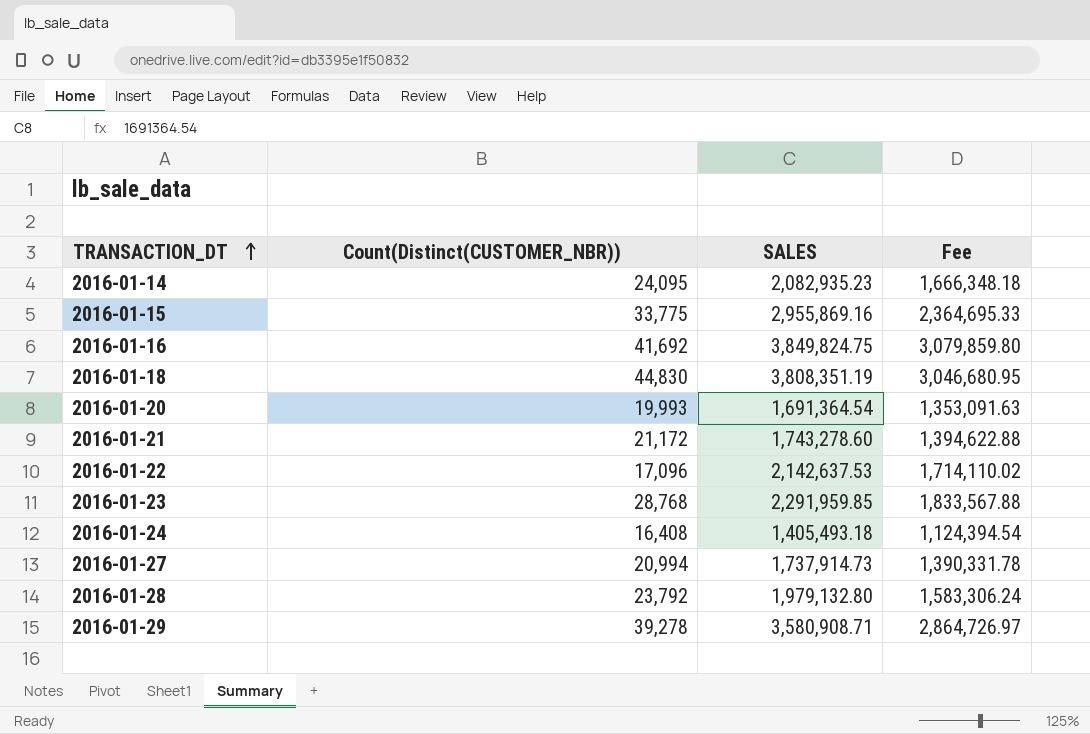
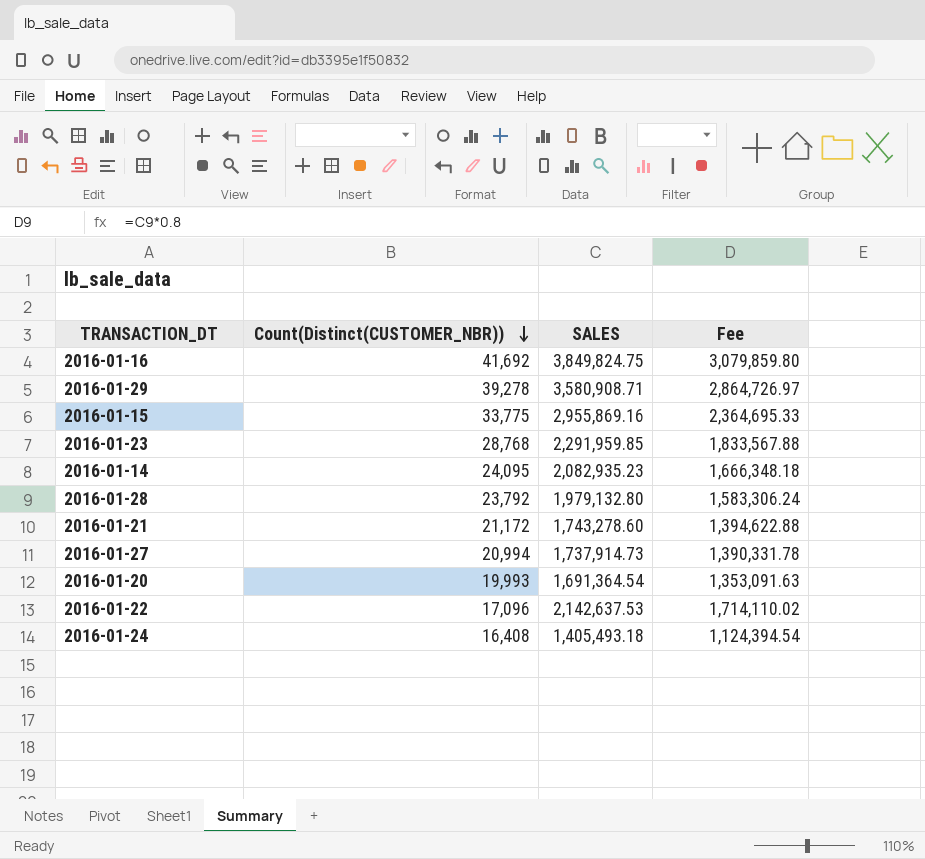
row order: TRANSACTION_DT ascending -> Count(Distinct(CUSTOMER_NBR)) descending
row 2016-01-18: 44,830 | 3,808,351.19 | 3,046,680.95 -> none

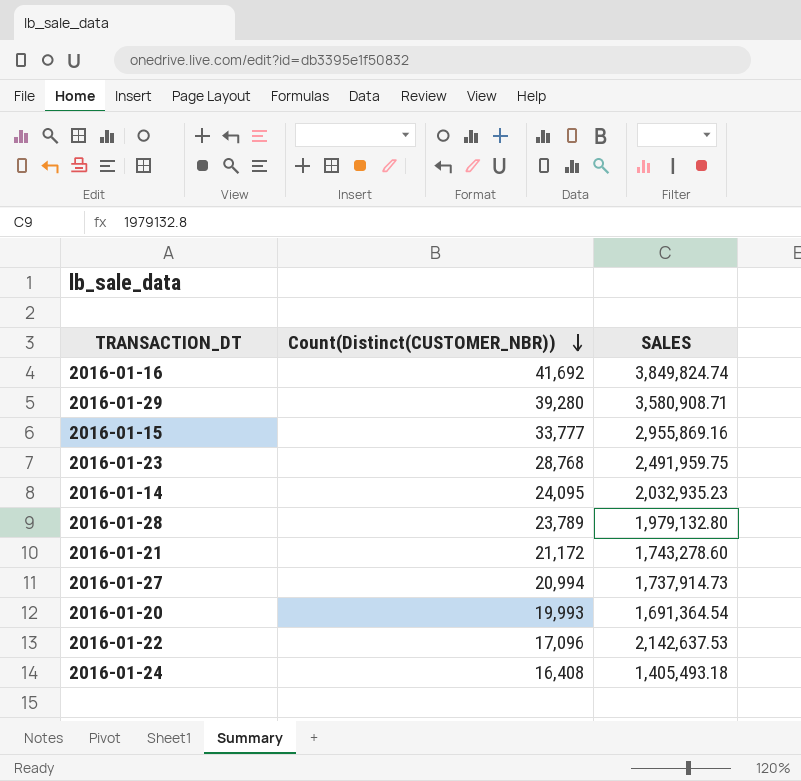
column Fee | formula: [SALES] * 0.8 -> none
2016-01-16 | SALES: 3,849,824.75 -> 3,849,824.74
2016-01-29 | Count(Distinct(CUSTOMER_NBR)): 39,278 -> 39,280
2016-01-15 | Count(Distinct(CUSTOMER_NBR)): 33,775 -> 33,777
2016-01-23 | SALES: 2,291,959.85 -> 2,491,959.75
2016-01-14 | SALES: 2,082,935.23 -> 2,032,935.23
2016-01-28 | Count(Distinct(CUSTOMER_NBR)): 23,792 -> 23,789

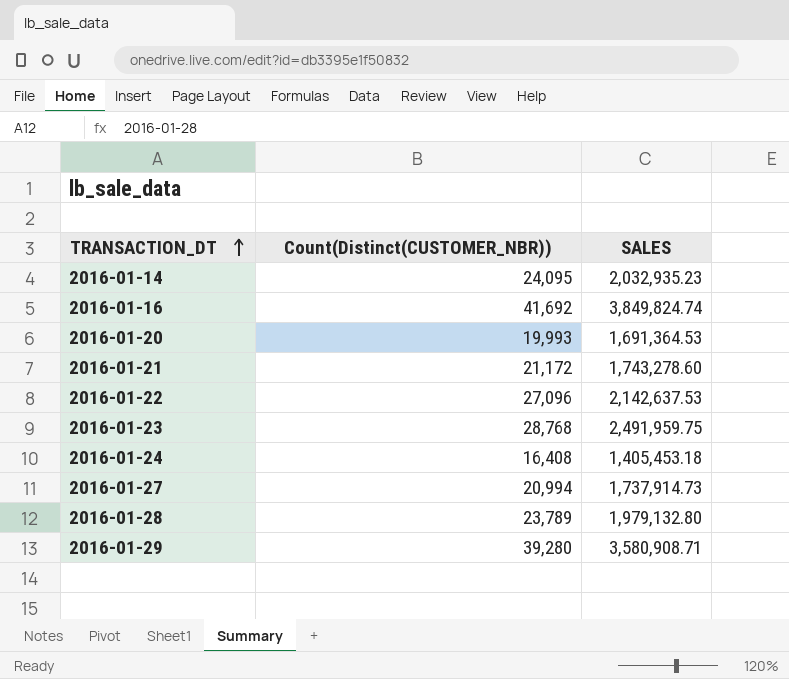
row order: Count(Distinct(CUSTOMER_NBR)) descending -> TRANSACTION_DT ascending
row 2016-01-15: 33,777 | 2,955,869.16 -> none
2016-01-20 | SALES: 1,691,364.54 -> 1,691,364.53
2016-01-22 | Count(Distinct(CUSTOMER_NBR)): 17,096 -> 27,096
2016-01-24 | SALES: 1,405,493.18 -> 1,405,453.18

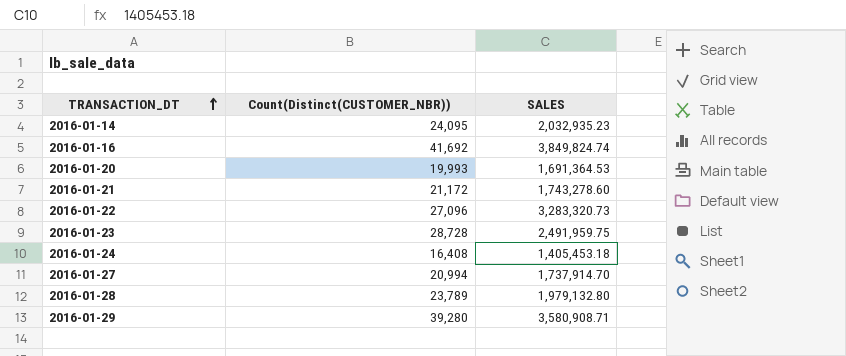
2016-01-22 | SALES: 2,142,637.53 -> 3,283,320.73
2016-01-23 | Count(Distinct(CUSTOMER_NBR)): 28,768 -> 28,728
2016-01-27 | SALES: 1,737,914.73 -> 1,737,914.70

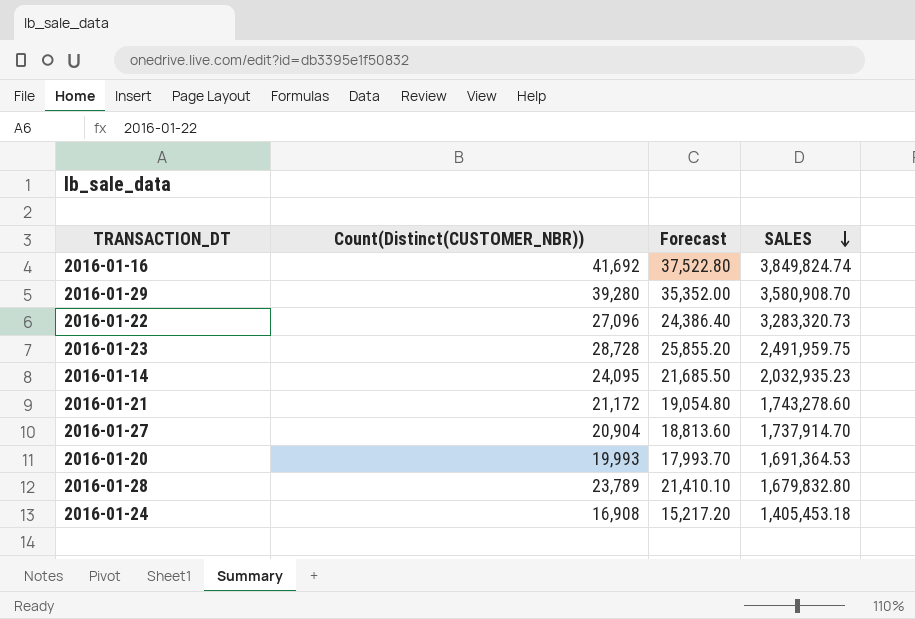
row order: TRANSACTION_DT ascending -> SALES descending
column Forecast | formula: none -> [Count(Distinct(CUSTOMER_NBR))] * 0.9
2016-01-29 | SALES: 3,580,908.71 -> 3,580,908.70
2016-01-27 | Count(Distinct(CUSTOMER_NBR)): 20,994 -> 20,904
2016-01-28 | SALES: 1,979,132.80 -> 1,679,832.80
2016-01-24 | Count(Distinct(CUSTOMER_NBR)): 16,408 -> 16,908

